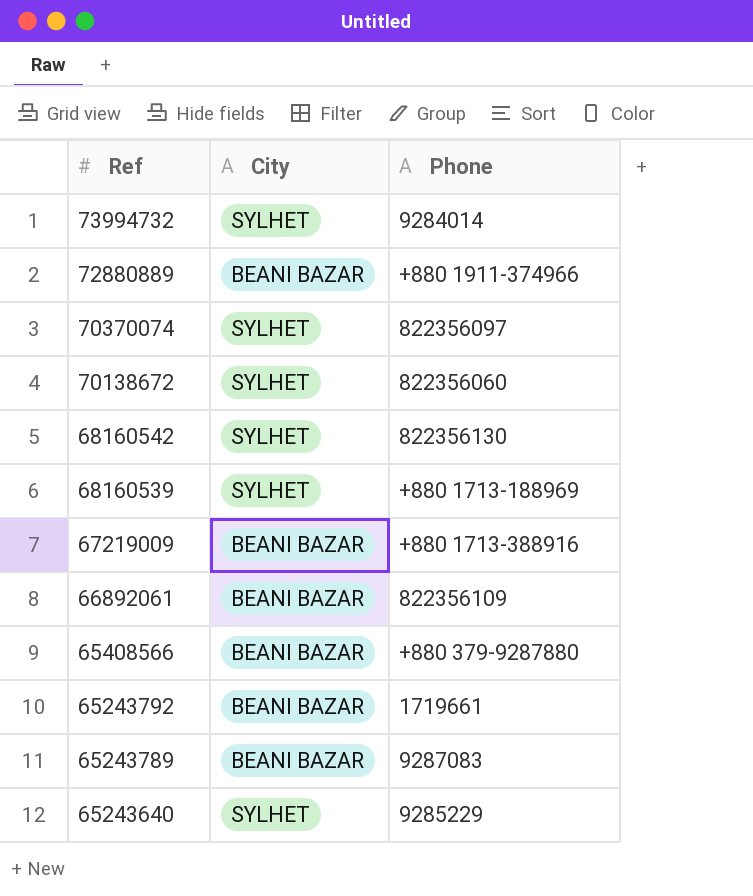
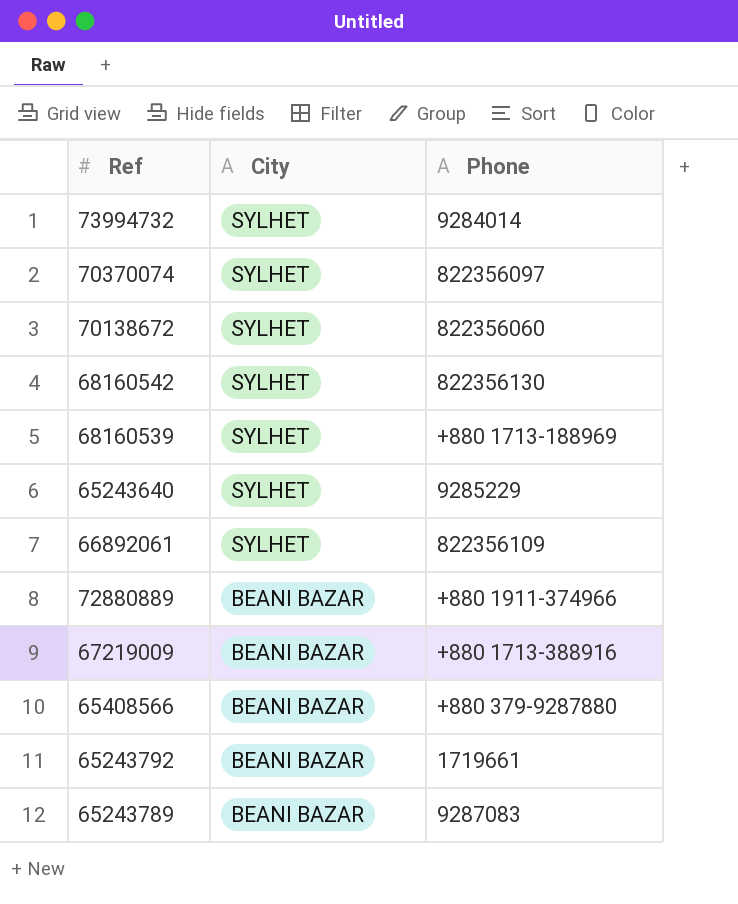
row order: Ref descending -> City descending
66892061 | City: BEANI BAZAR -> SYLHET

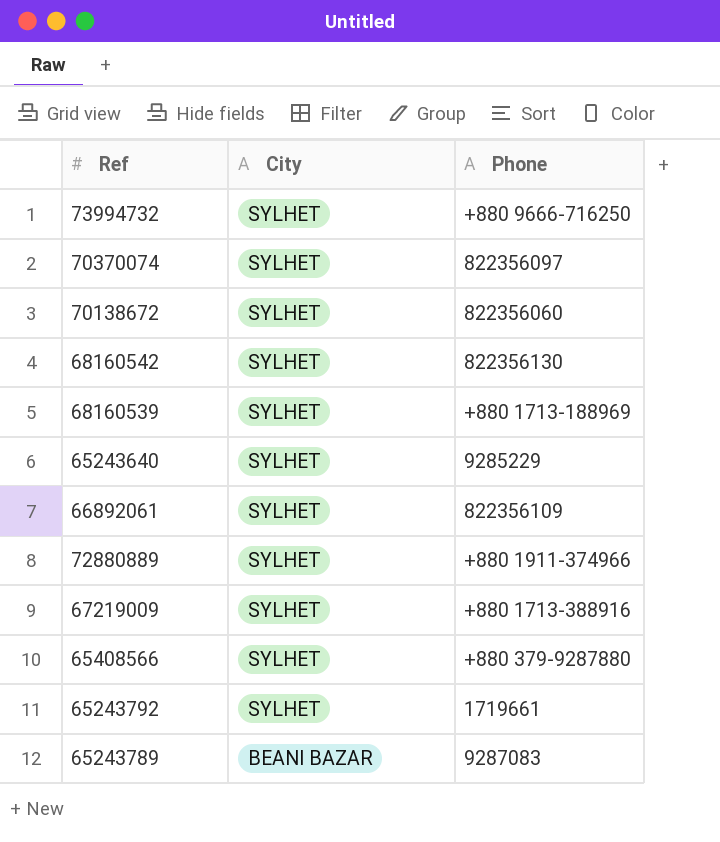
73994732 | Phone: 9284014 -> +880 9666-716250
72880889 | City: BEANI BAZAR -> SYLHET
67219009 | City: BEANI BAZAR -> SYLHET
65408566 | City: BEANI BAZAR -> SYLHET
65243792 | City: BEANI BAZAR -> SYLHET

